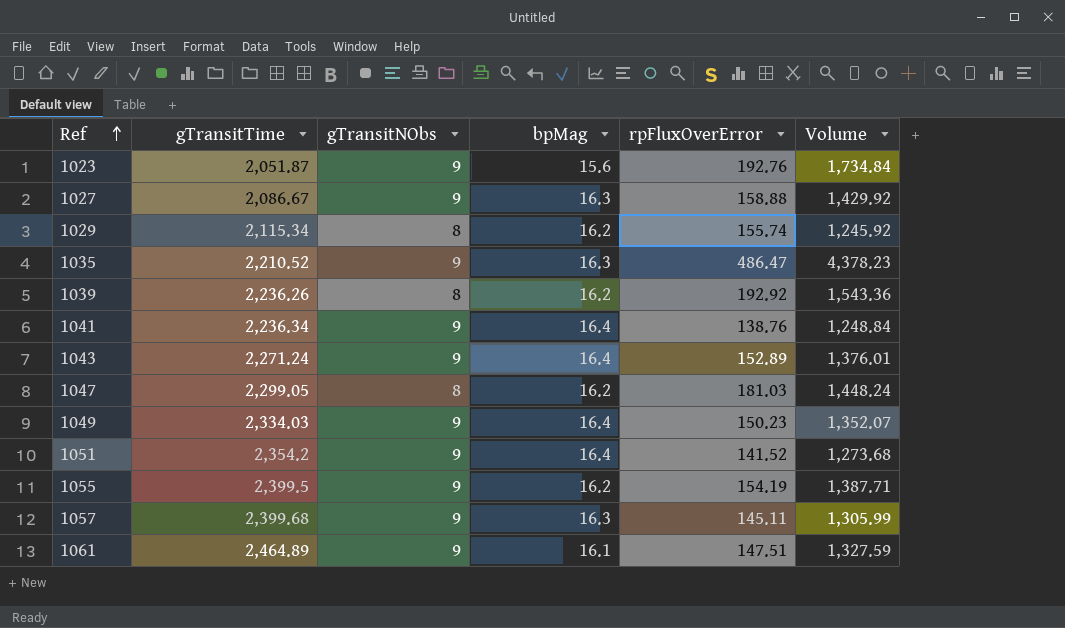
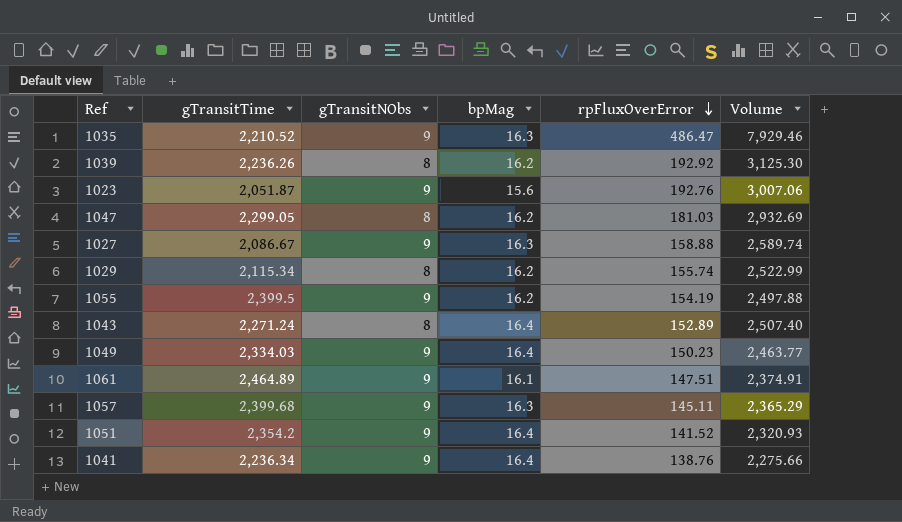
row order: Ref ascending -> rpFluxOverError descending
column Volume | formula: [gTransitNObs] * [rpFluxOverError] -> [bpMag] * [rpFluxOverError]
1043 | gTransitNObs: 9 -> 8

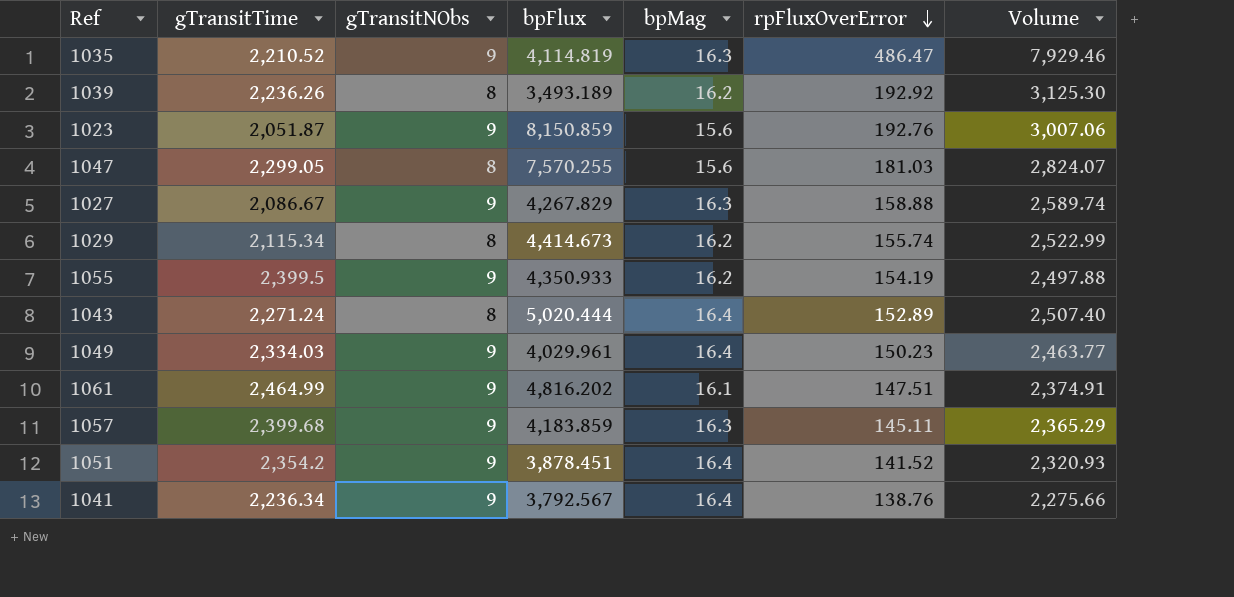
column bpFlux | position: none -> 4
1047 | bpMag: 16.2 -> 15.6
1047 | Volume: 2,932.69 -> 2,824.07
1061 | gTransitTime: 2,464.89 -> 2,464.99

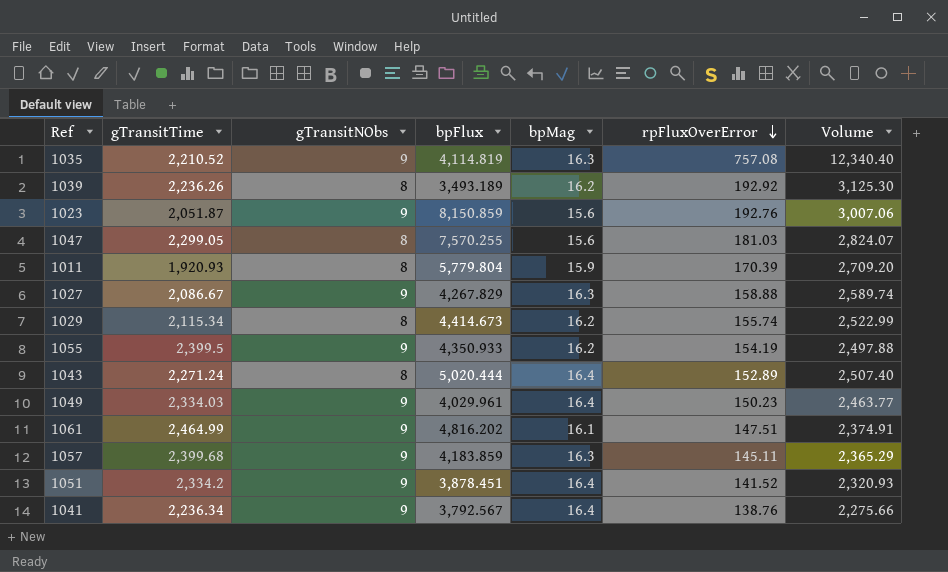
1035 | rpFluxOverError: 486.47 -> 757.08
1035 | Volume: 7,929.46 -> 12,340.40
row 1011: none -> 1,920.93 | 8 | 5,779.804 | 15.9 | 170.39 | 2,709.20
1051 | gTransitTime: 2,354.2 -> 2,334.2

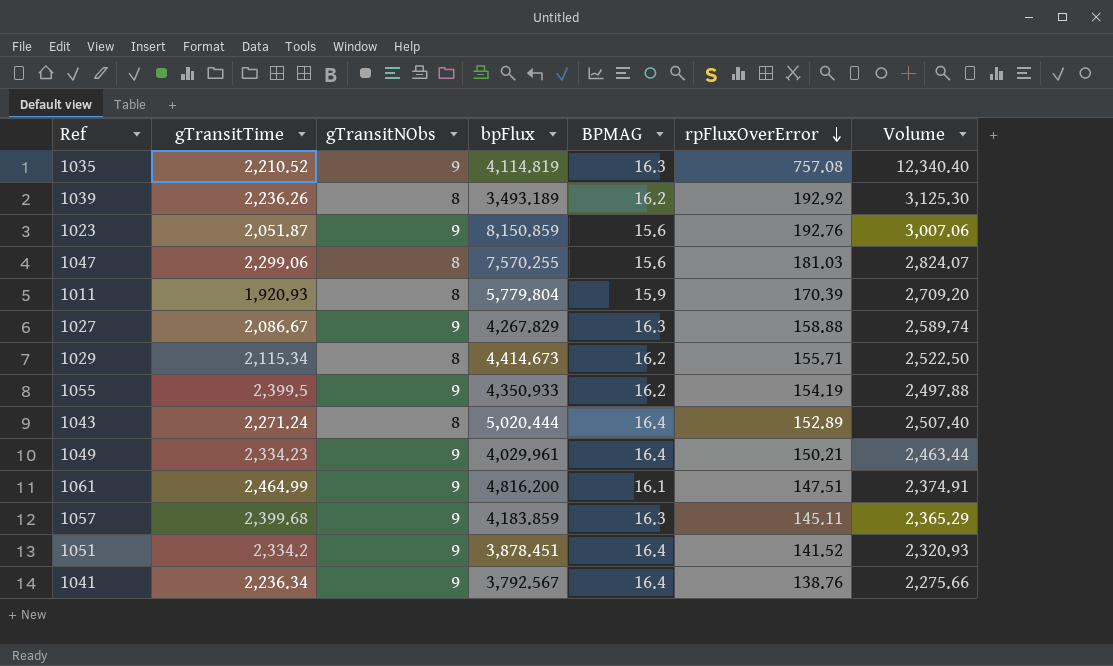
column name: bpMag -> BPMAG
1047 | gTransitTime: 2,299.05 -> 2,299.06
1029 | rpFluxOverError: 155.74 -> 155.71
1029 | Volume: 2,522.99 -> 2,522.50
1049 | gTransitTime: 2,334.03 -> 2,334.23
1049 | rpFluxOverError: 150.23 -> 150.21
1049 | Volume: 2,463.77 -> 2,463.44
1061 | bpFlux: 4,816.202 -> 4,816.200

